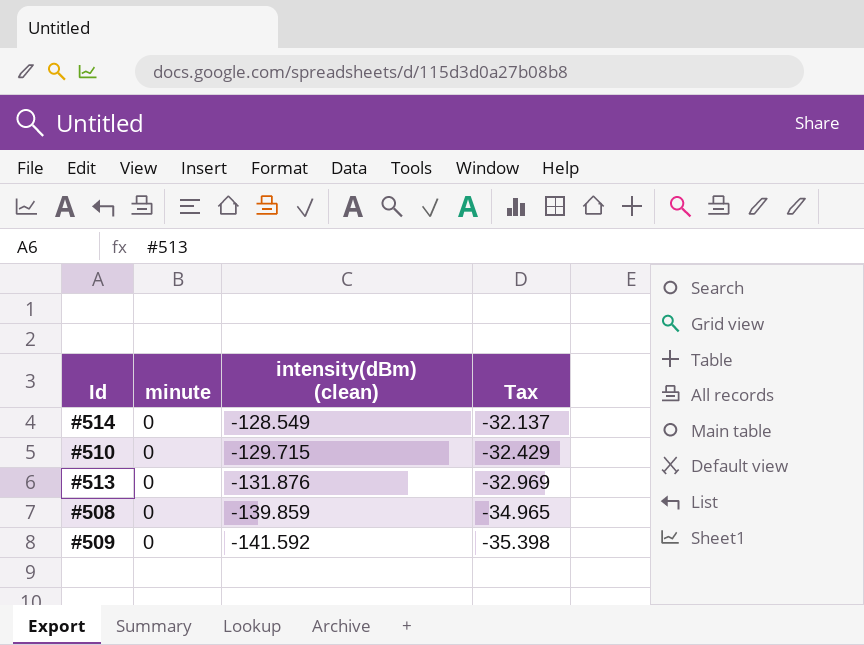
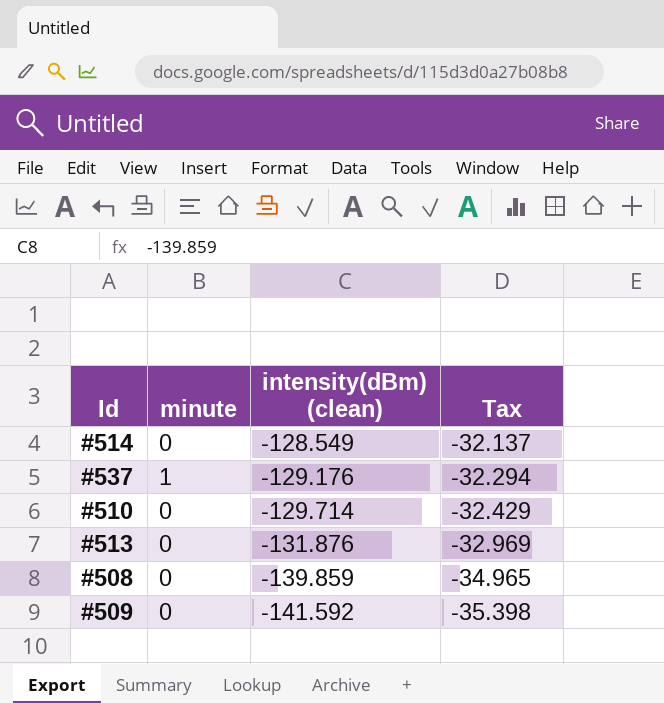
row #537: none -> 1 | -129.176 | -32.294
#510 | intensity(dBm) (clean): -129.715 -> -129.714

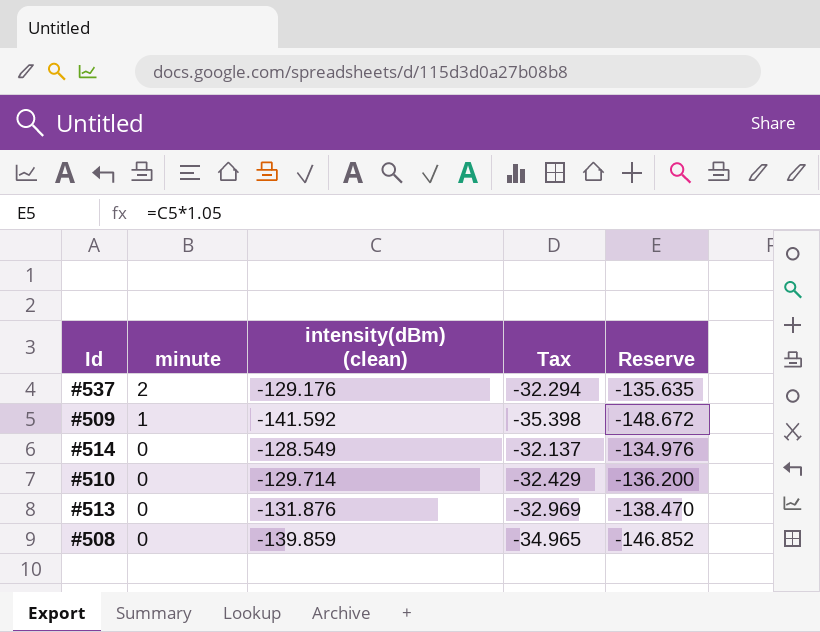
row order: intensity(dBm) (clean) descending -> minute descending
column Reserve | formula: none -> [intensity(dBm) (clean)] * 1.05
#537 | minute: 1 -> 2
#509 | minute: 0 -> 1

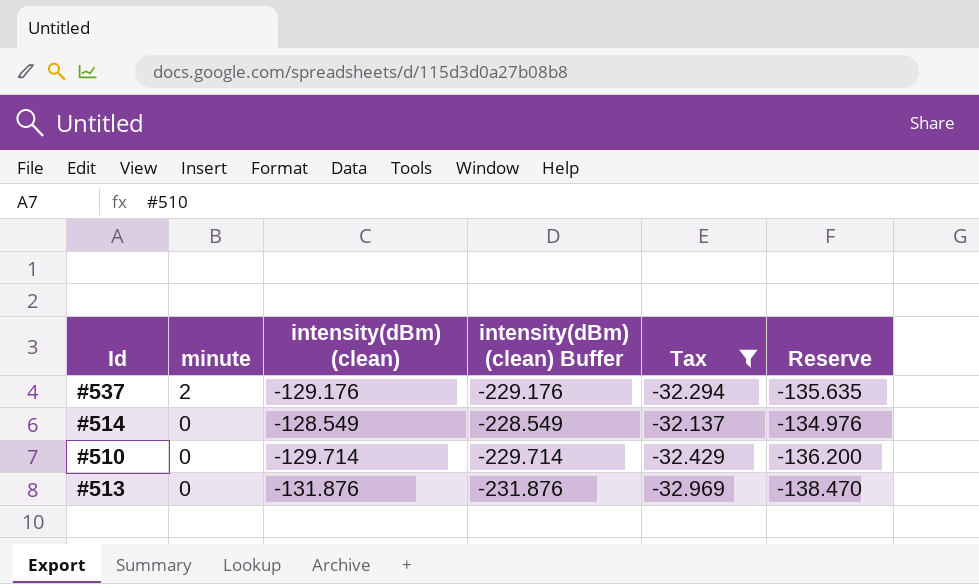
filter: none -> Tax >= -32.969
column intensity(dBm) (clean) Buffer | formula: none -> [intensity(dBm) (clean)] - 100

